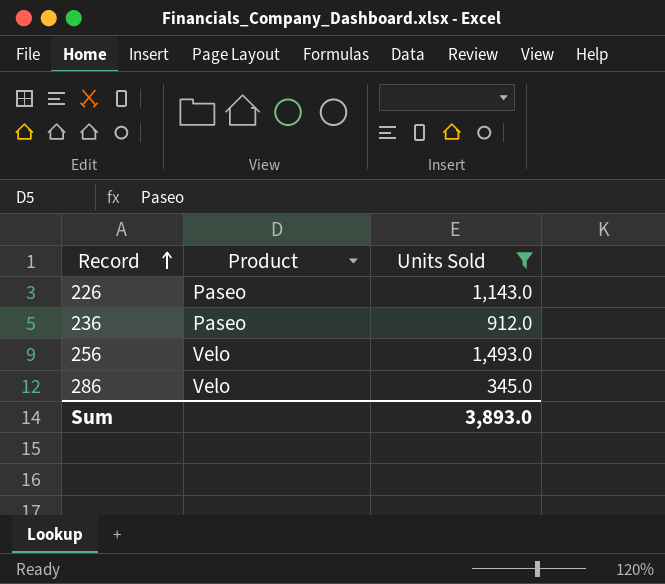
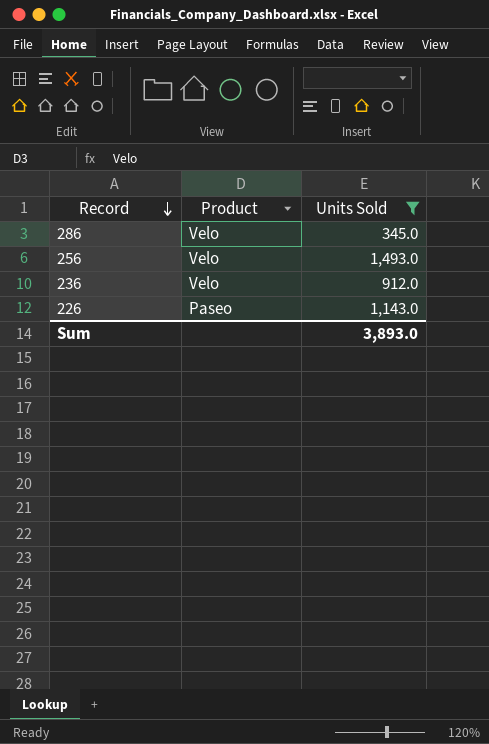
row order: Record ascending -> Record descending
236 | Product: Paseo -> Velo

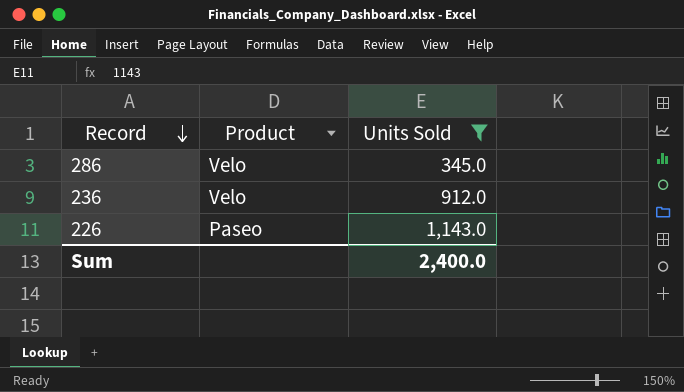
row 256: Velo | 1,493.0 -> none
Sum | Units Sold: 3,893.0 -> 2,400.0

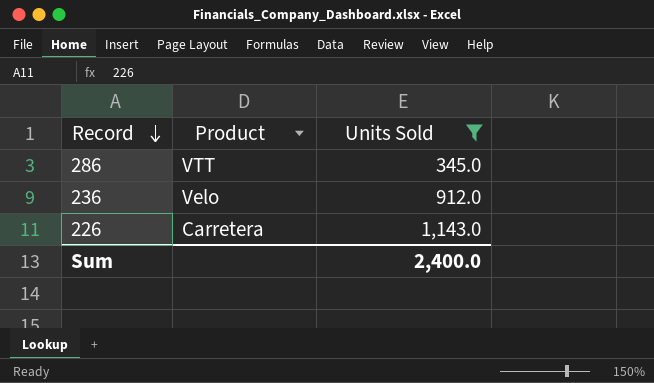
286 | Product: Velo -> VTT
226 | Product: Paseo -> Carretera

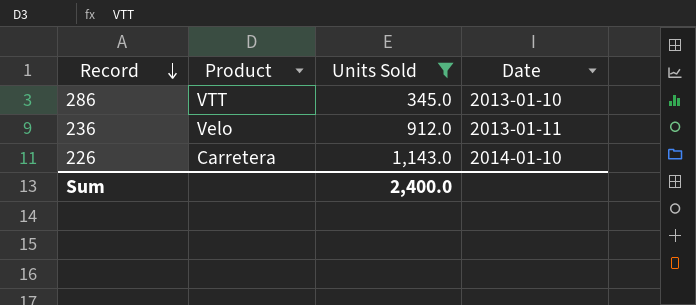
column Date | position: none -> 4

